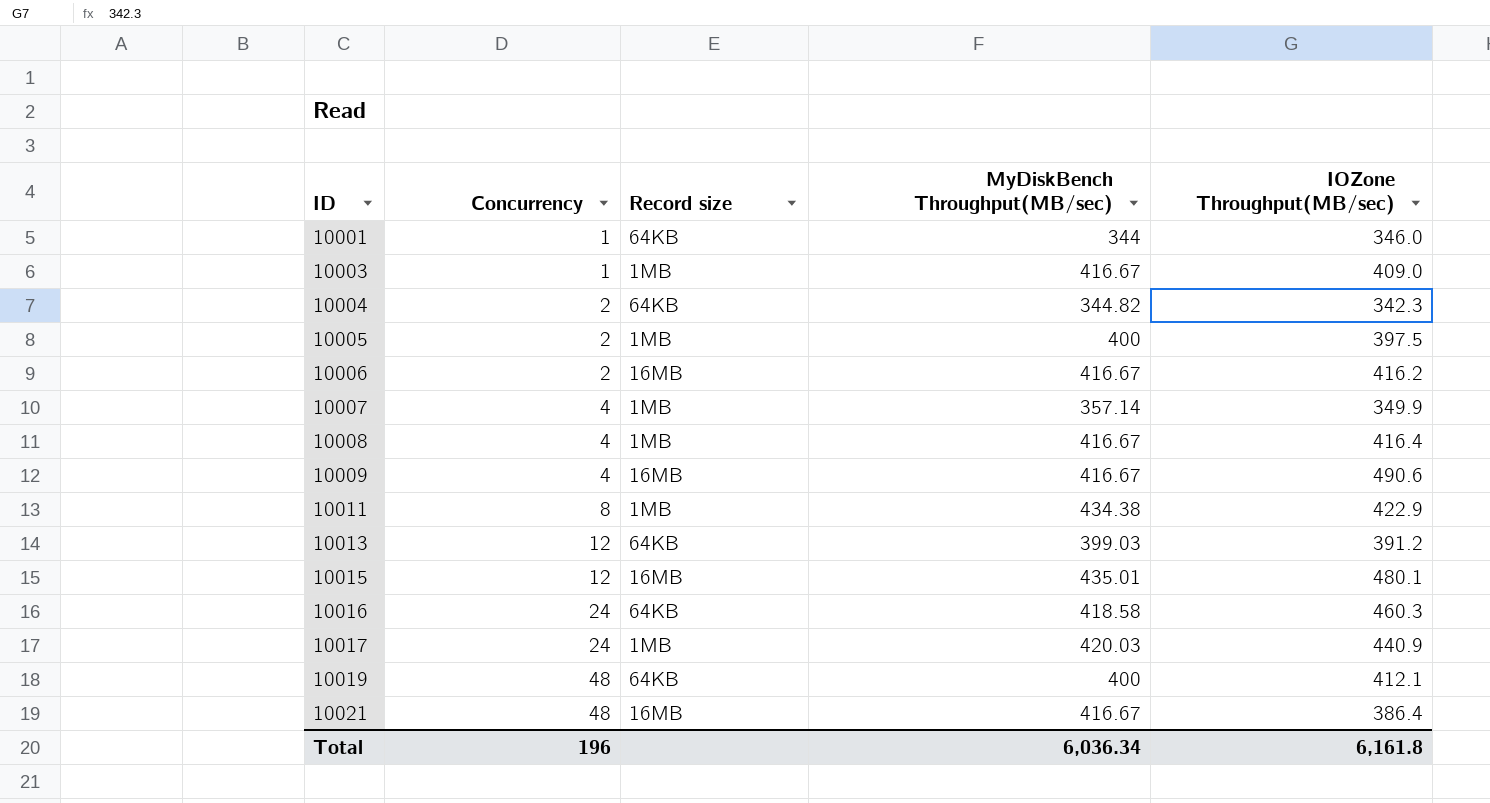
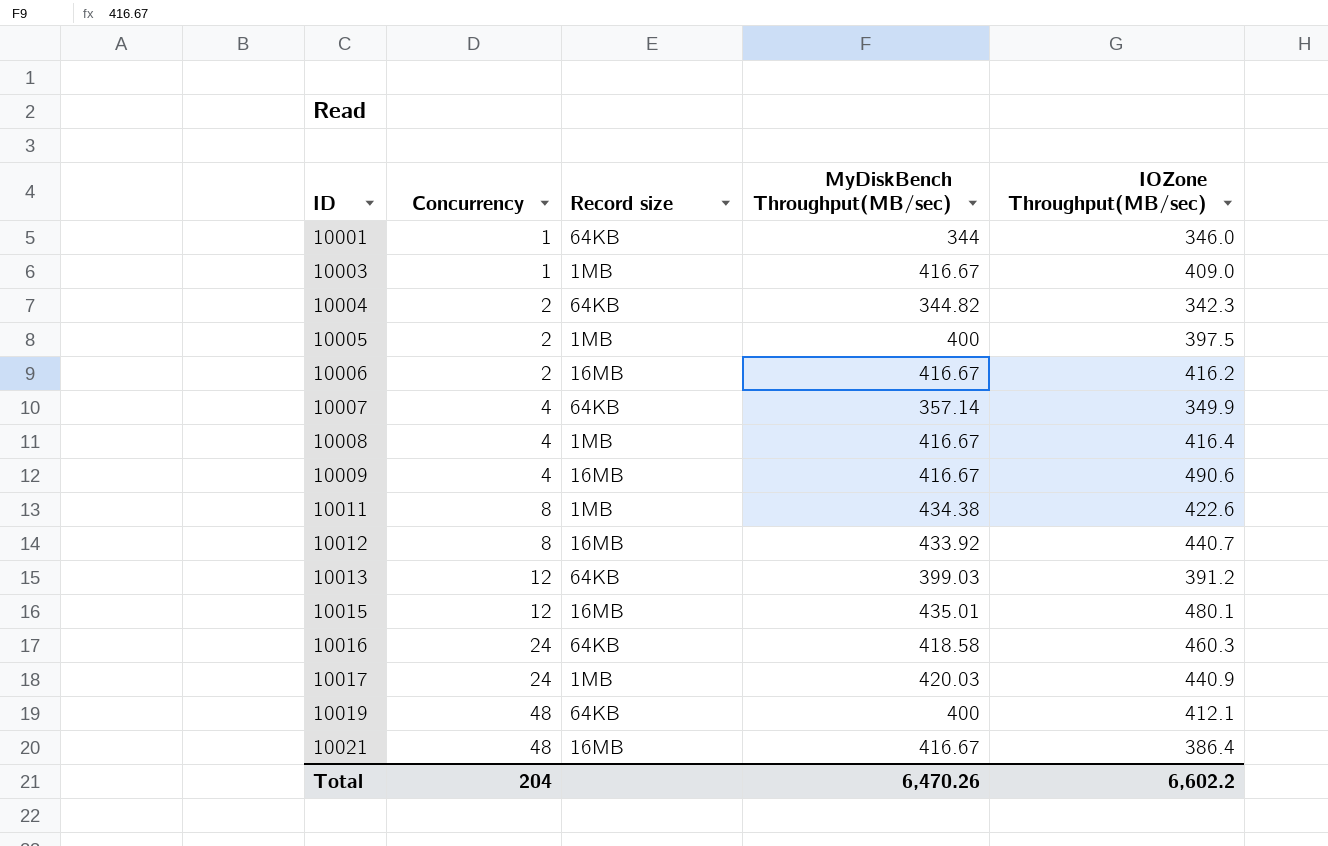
10007 | Record size: 1MB -> 64KB
10011 | IOZone Throughput(MB/sec): 422.9 -> 422.6
row 10012: none -> 8 | 16MB | 433.92 | 440.7
Total | Concurrency: 196 -> 204
Total | MyDiskBench Throughput(MB/sec): 6,036.34 -> 6,470.26
Total | IOZone Throughput(MB/sec): 6,161.8 -> 6,602.2

